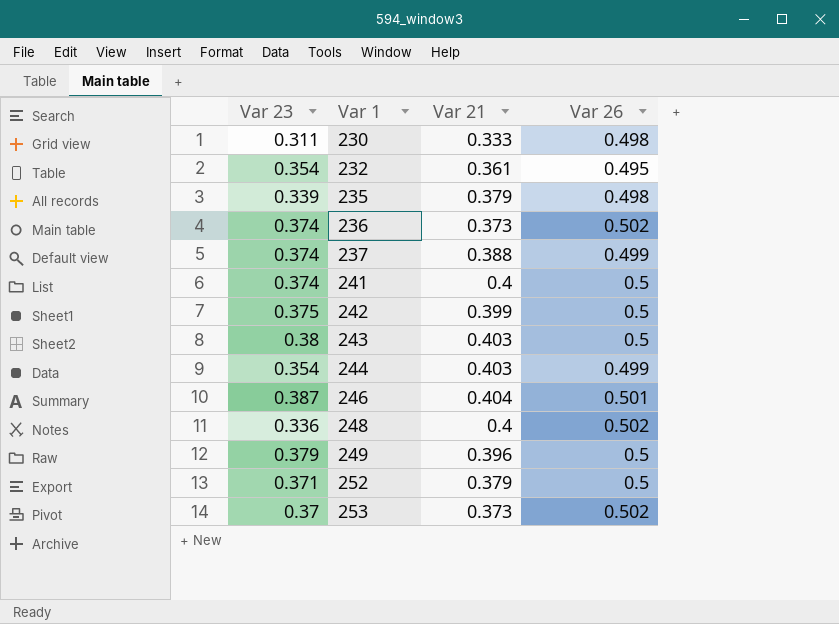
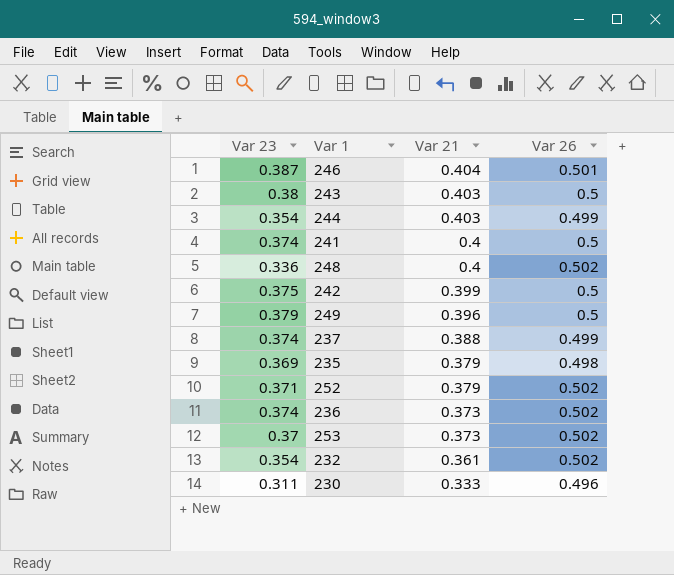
row order: Var 1 ascending -> Var 21 descending
235 | Var 23: 0.339 -> 0.369
252 | Var 26: 0.5 -> 0.502
232 | Var 26: 0.495 -> 0.502
230 | Var 26: 0.498 -> 0.496

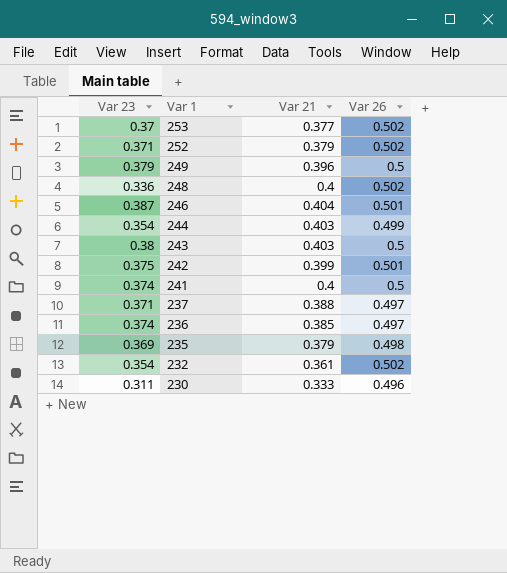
row order: Var 21 descending -> Var 1 descending
253 | Var 21: 0.373 -> 0.377
242 | Var 26: 0.5 -> 0.501
237 | Var 23: 0.374 -> 0.371
237 | Var 26: 0.499 -> 0.497
236 | Var 21: 0.373 -> 0.385
236 | Var 26: 0.502 -> 0.497

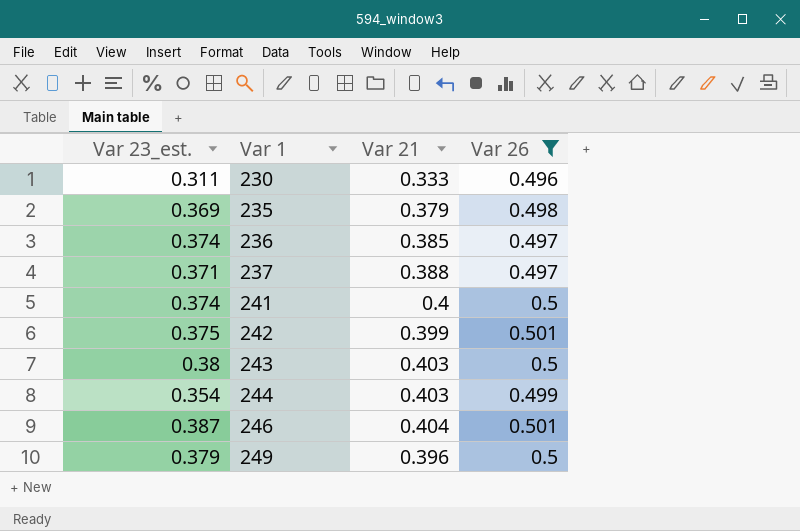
filter: none -> Var 26 != 0.502
row order: Var 1 descending -> Var 1 ascending
column name: Var 23 -> Var 23_est.

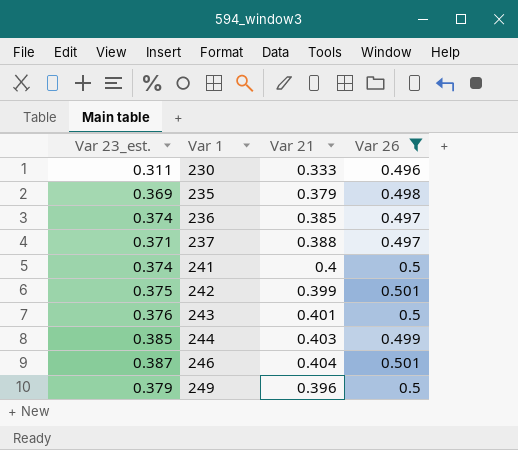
243 | Var 23_est.: 0.38 -> 0.376
243 | Var 21: 0.403 -> 0.401
244 | Var 23_est.: 0.354 -> 0.385

